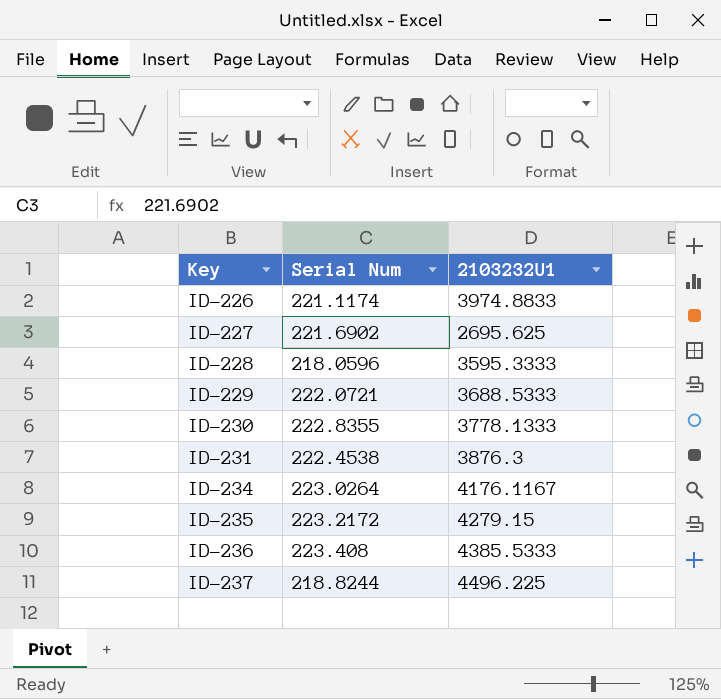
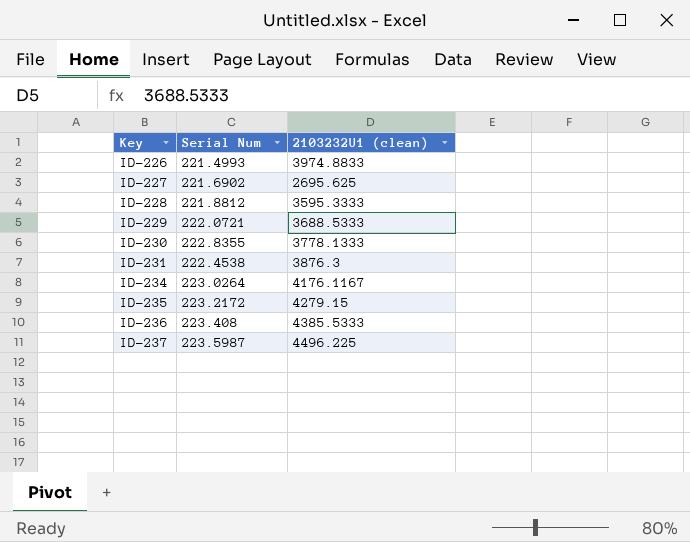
column name: 2103232U1 -> 2103232U1 (clean)
ID-226 | Serial Num: 221.1174 -> 221.4993
ID-228 | Serial Num: 218.0596 -> 221.8812
ID-237 | Serial Num: 218.8244 -> 223.5987

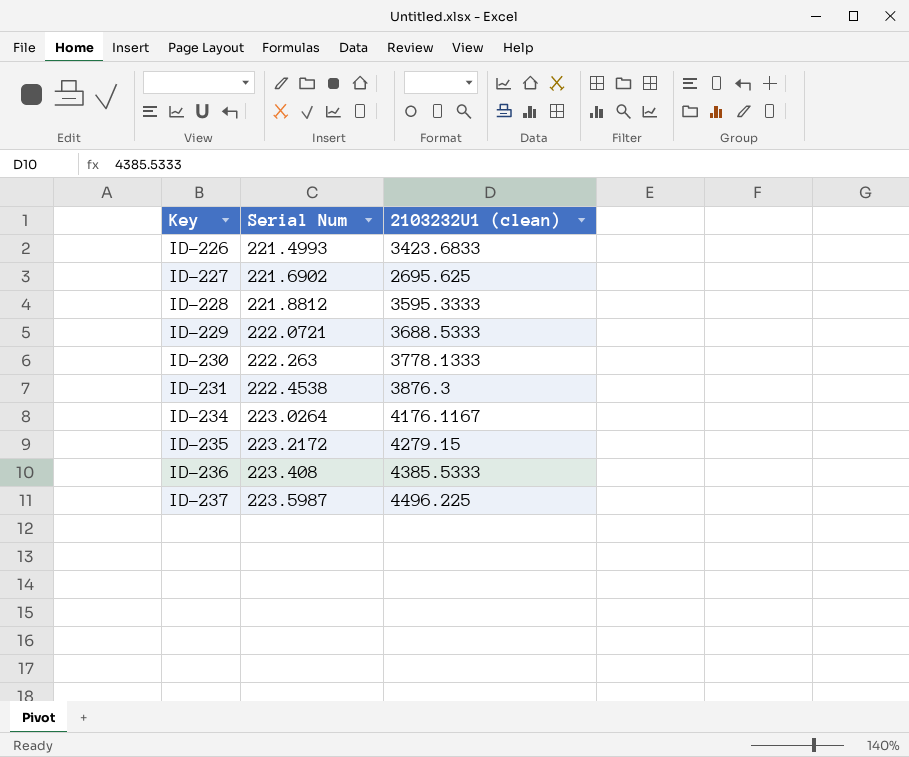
ID-226 | 2103232U1 (clean): 3974.8833 -> 3423.6833
ID-230 | Serial Num: 222.8355 -> 222.263

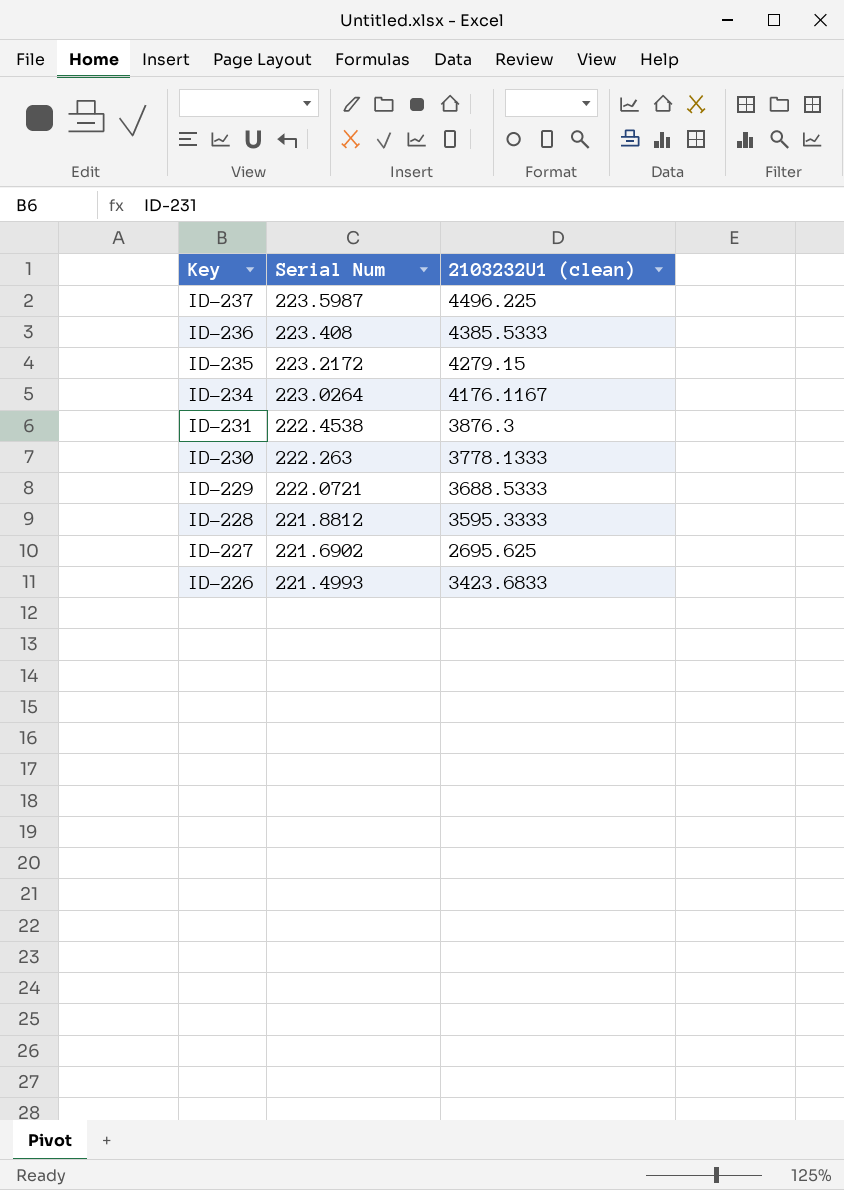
row order: Key ascending -> Key descending

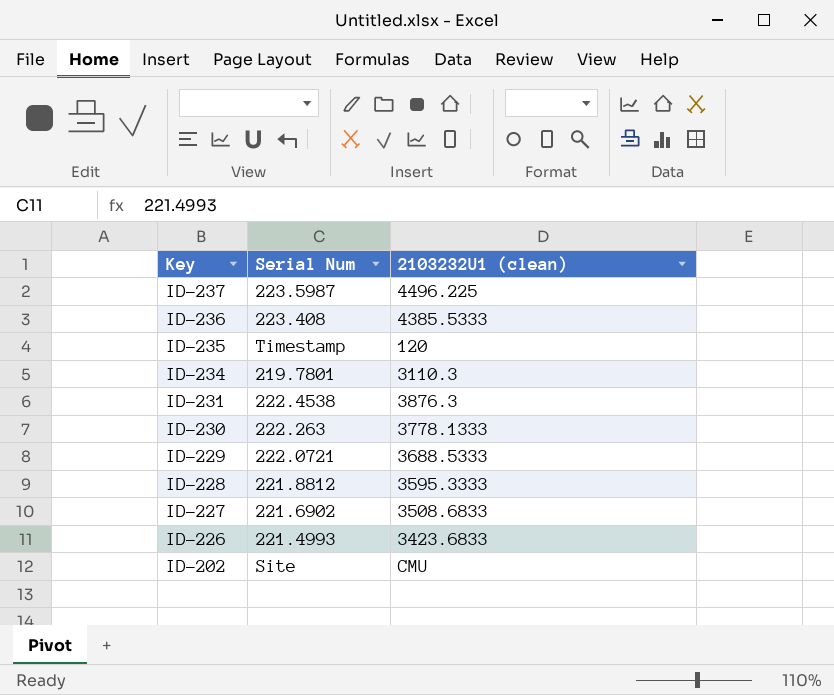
ID-235 | Serial Num: 223.2172 -> Timestamp
ID-235 | 2103232U1 (clean): 4279.15 -> 120
ID-234 | Serial Num: 223.0264 -> 219.7801
ID-234 | 2103232U1 (clean): 4176.1167 -> 3110.3
ID-227 | 2103232U1 (clean): 2695.625 -> 3508.6833
row ID-202: none -> Site | CMU

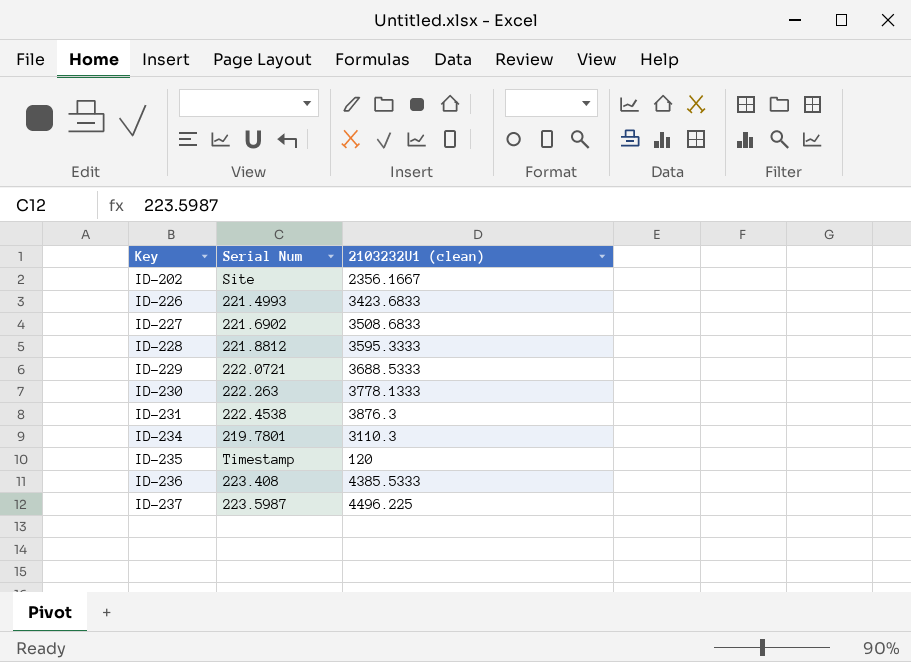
row order: Key descending -> Key ascending
ID-202 | 2103232U1 (clean): CMU -> 2356.1667

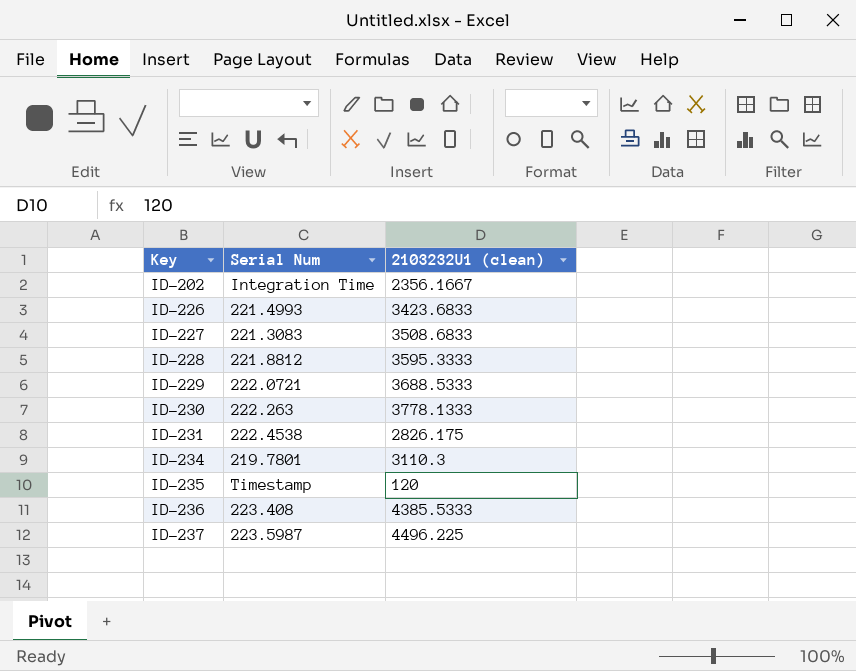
ID-202 | Serial Num: Site -> Integration Time
ID-227 | Serial Num: 221.6902 -> 221.3083
ID-231 | 2103232U1 (clean): 3876.3 -> 2826.175

